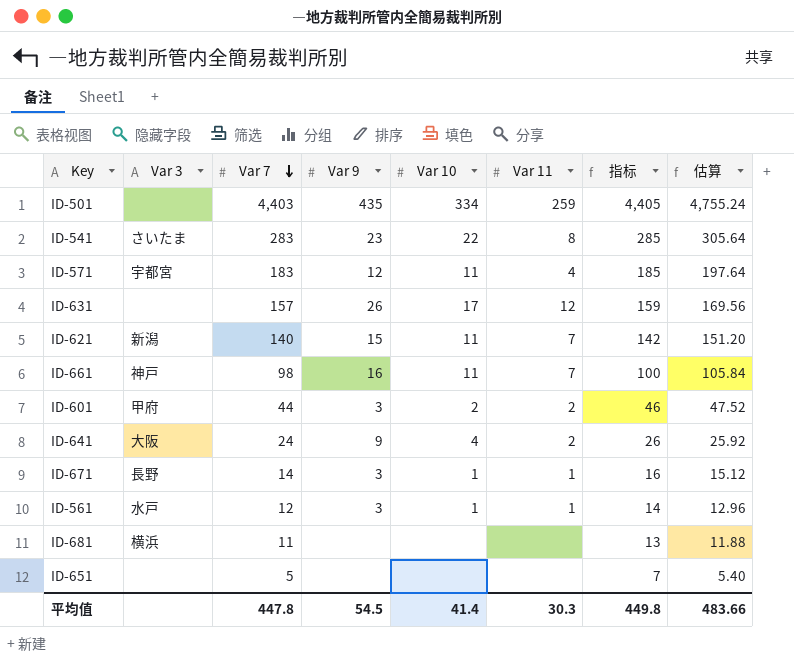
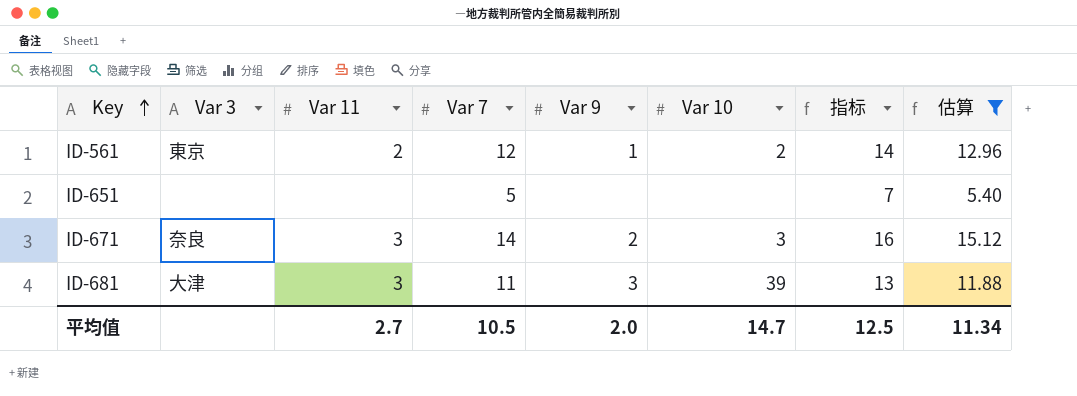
filter: none -> 估算 <= 15.12
row order: Var 7 descending -> Key ascending
column Var 11 | position: 6 -> 3
ID-561 | Var 3: 水戸 -> 東京
ID-561 | Var 11: 1 -> 2
ID-561 | Var 9: 3 -> 1
ID-561 | Var 10: 1 -> 2
ID-671 | Var 3: 長野 -> 奈良
ID-671 | Var 11: 1 -> 3
ID-671 | Var 9: 3 -> 2
ID-671 | Var 10: 1 -> 3
ID-681 | Var 3: 横浜 -> 大津
ID-681 | Var 11: none -> 3
ID-681 | Var 9: none -> 3
ID-681 | Var 10: none -> 39
平均值 | Var 11: 30.3 -> 2.7
平均值 | Var 7: 447.8 -> 10.5
平均值 | Var 9: 54.5 -> 2.0
平均值 | Var 10: 41.4 -> 14.7
平均值 | 指标: 449.8 -> 12.5
平均值 | 估算: 483.66 -> 11.34

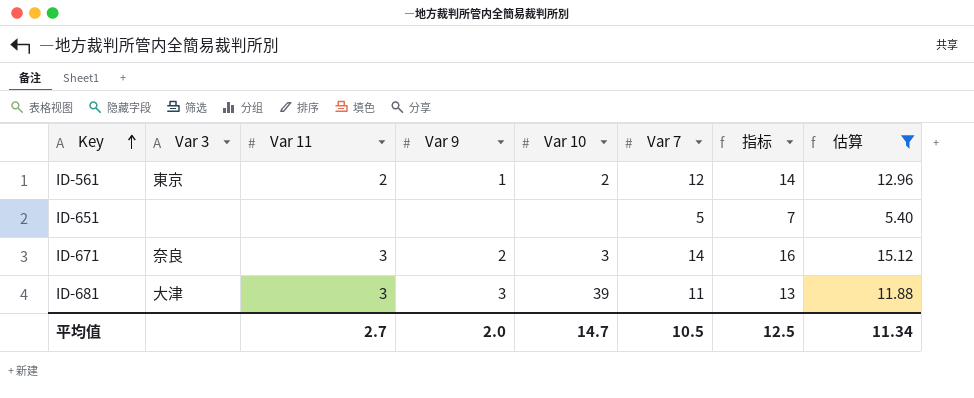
column Var 7 | position: 4 -> 6

